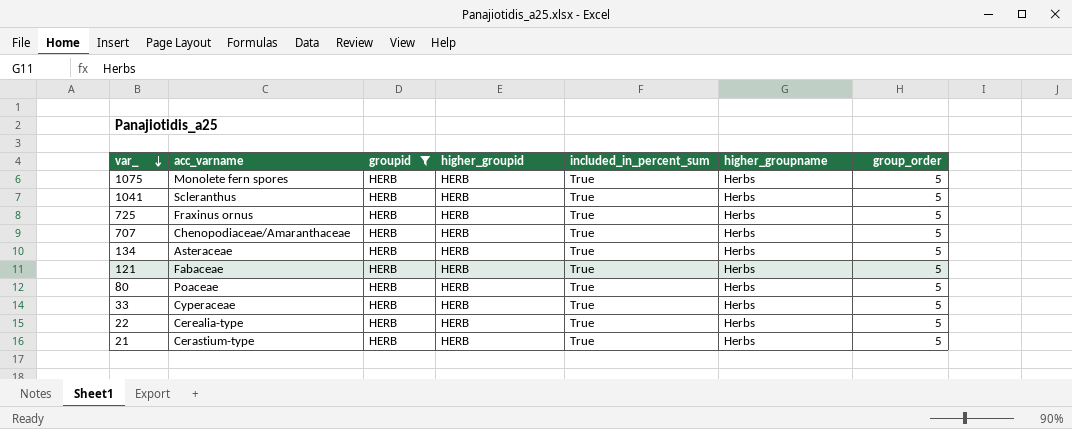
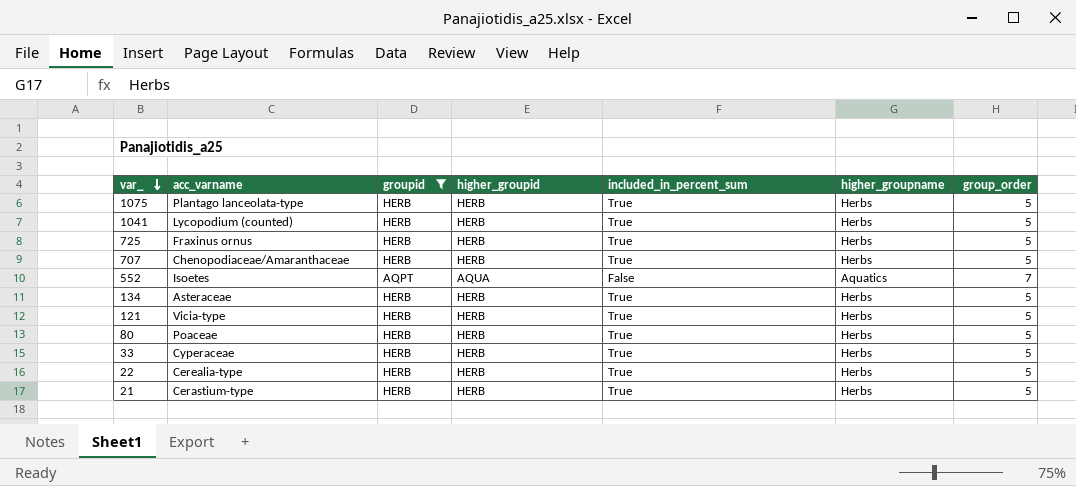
1075 | acc_varname: Monolete fern spores -> Plantago lanceolata-type
1041 | acc_varname: Scleranthus -> Lycopodium (counted)
row 552: none -> Isoetes | AQPT | AQUA | False | Aquatics | 7
121 | acc_varname: Fabaceae -> Vicia-type

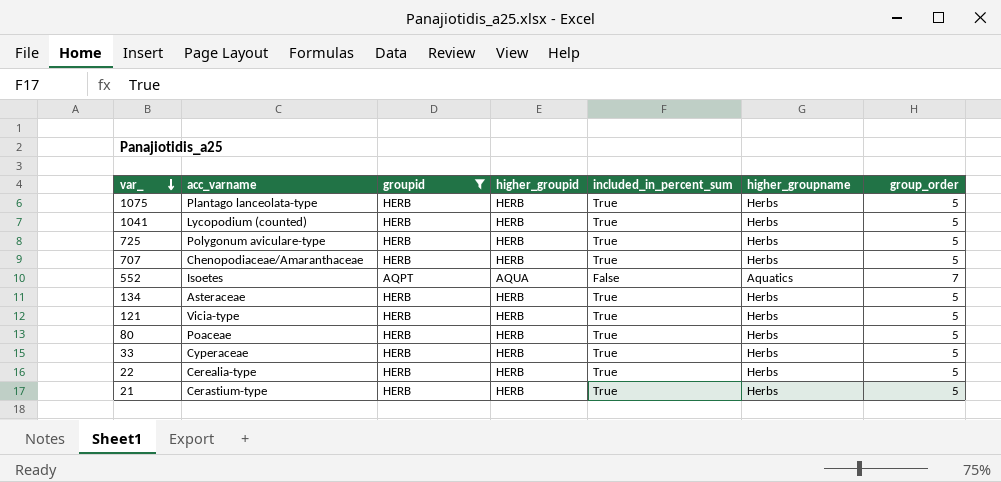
725 | acc_varname: Fraxinus ornus -> Polygonum aviculare-type

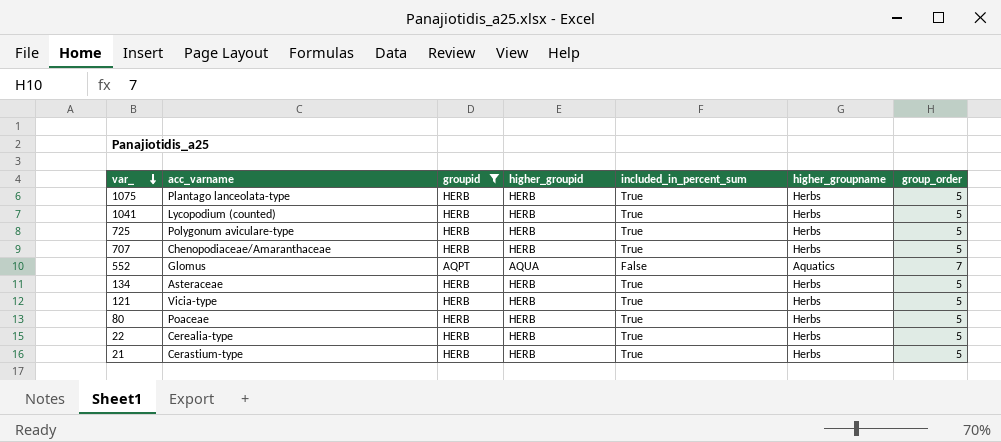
row 33: Cyperaceae | HERB | HERB | True | Herbs | 5 -> none
552 | acc_varname: Isoetes -> Glomus

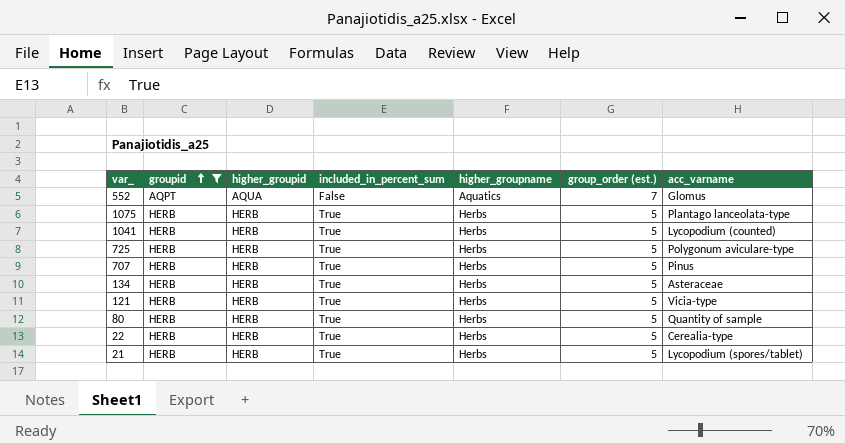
row order: var_ descending -> groupid ascending
column name: group_order -> group_order (est.)
column acc_varname | position: 2 -> 7
707 | acc_varname: Chenopodiaceae/Amaranthaceae -> Pinus
80 | acc_varname: Poaceae -> Quantity of sample
21 | acc_varname: Cerastium-type -> Lycopodium (spores/tablet)

